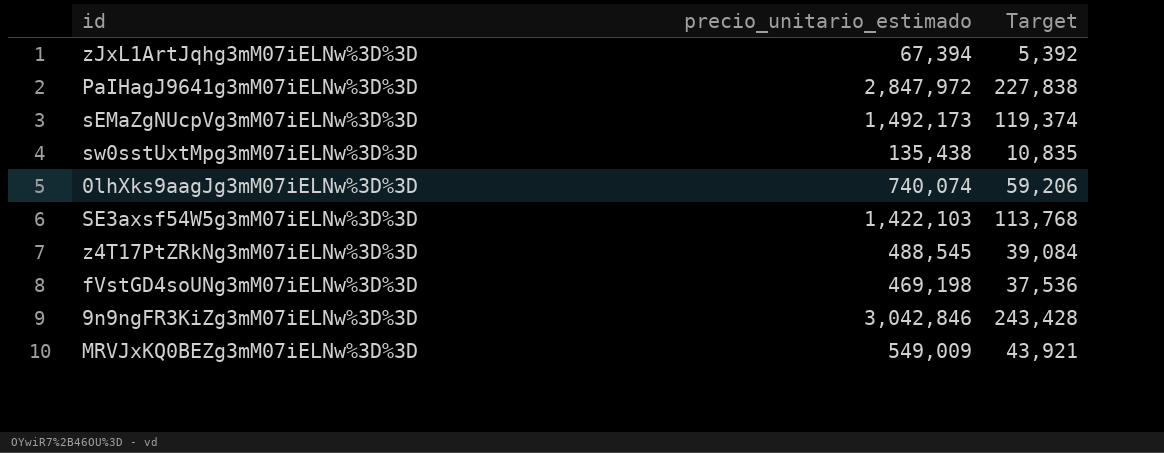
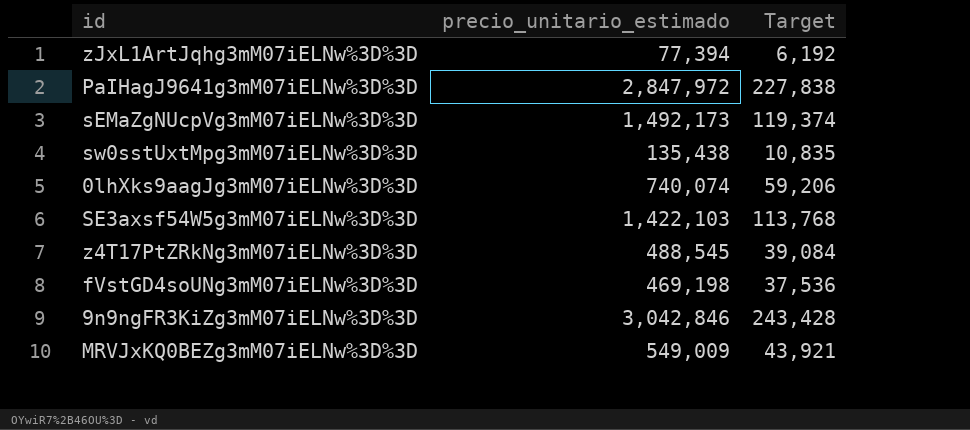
zJxL1ArtJqhg3mM07iELNw%3D%3D | precio_unitario_estimado: 67,394 -> 77,394
zJxL1ArtJqhg3mM07iELNw%3D%3D | Target: 5,392 -> 6,192

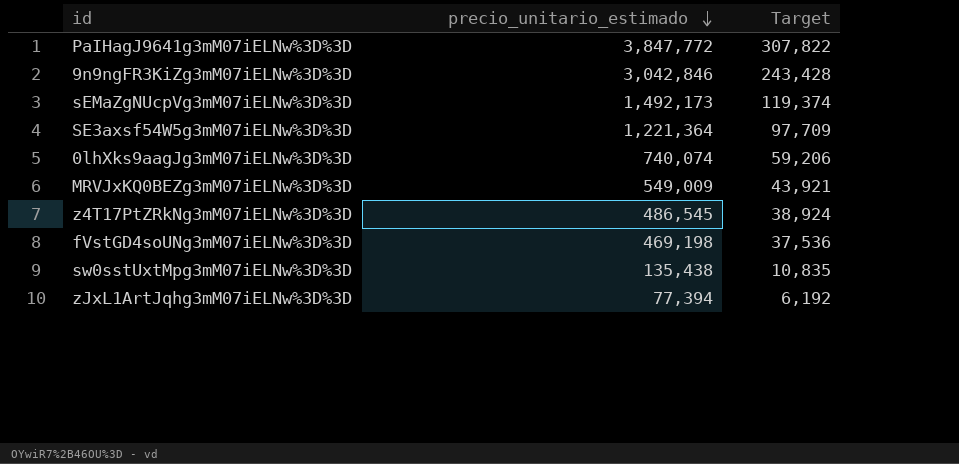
row order: none -> precio_unitario_estimado descending
PaIHagJ9641g3mM07iELNw%3D%3D | precio_unitario_estimado: 2,847,972 -> 3,847,772
PaIHagJ9641g3mM07iELNw%3D%3D | Target: 227,838 -> 307,822
SE3axsf54W5g3mM07iELNw%3D%3D | precio_unitario_estimado: 1,422,103 -> 1,221,364
SE3axsf54W5g3mM07iELNw%3D%3D | Target: 113,768 -> 97,709
z4T17PtZRkNg3mM07iELNw%3D%3D | precio_unitario_estimado: 488,545 -> 486,545
z4T17PtZRkNg3mM07iELNw%3D%3D | Target: 39,084 -> 38,924

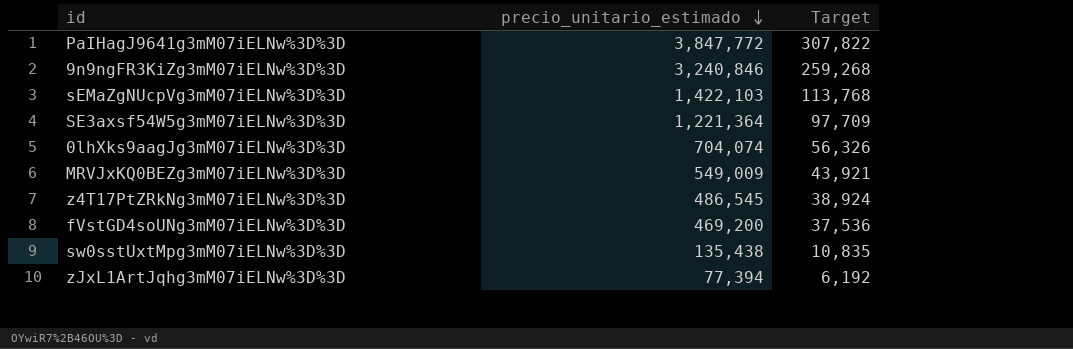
9n9ngFR3KiZg3mM07iELNw%3D%3D | precio_unitario_estimado: 3,042,846 -> 3,240,846
9n9ngFR3KiZg3mM07iELNw%3D%3D | Target: 243,428 -> 259,268
sEMaZgNUcpVg3mM07iELNw%3D%3D | precio_unitario_estimado: 1,492,173 -> 1,422,103
sEMaZgNUcpVg3mM07iELNw%3D%3D | Target: 119,374 -> 113,768
0lhXks9aagJg3mM07iELNw%3D%3D | precio_unitario_estimado: 740,074 -> 704,074
0lhXks9aagJg3mM07iELNw%3D%3D | Target: 59,206 -> 56,326
fVstGD4soUNg3mM07iELNw%3D%3D | precio_unitario_estimado: 469,198 -> 469,200

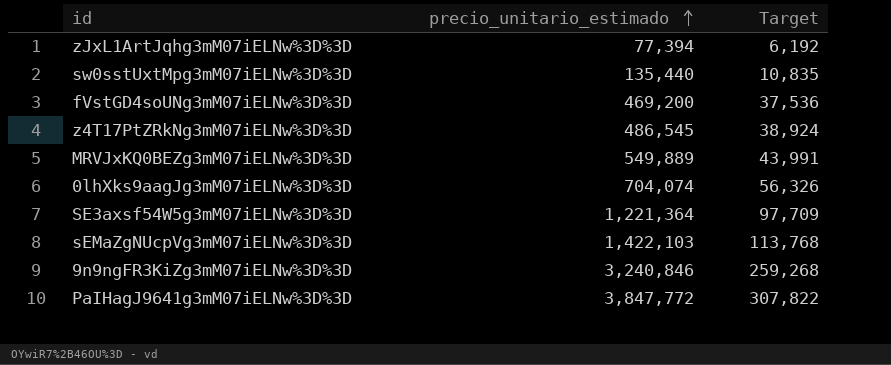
row order: precio_unitario_estimado descending -> precio_unitario_estimado ascending
sw0sstUxtMpg3mM07iELNw%3D%3D | precio_unitario_estimado: 135,438 -> 135,440
MRVJxKQ0BEZg3mM07iELNw%3D%3D | precio_unitario_estimado: 549,009 -> 549,889
MRVJxKQ0BEZg3mM07iELNw%3D%3D | Target: 43,921 -> 43,991

